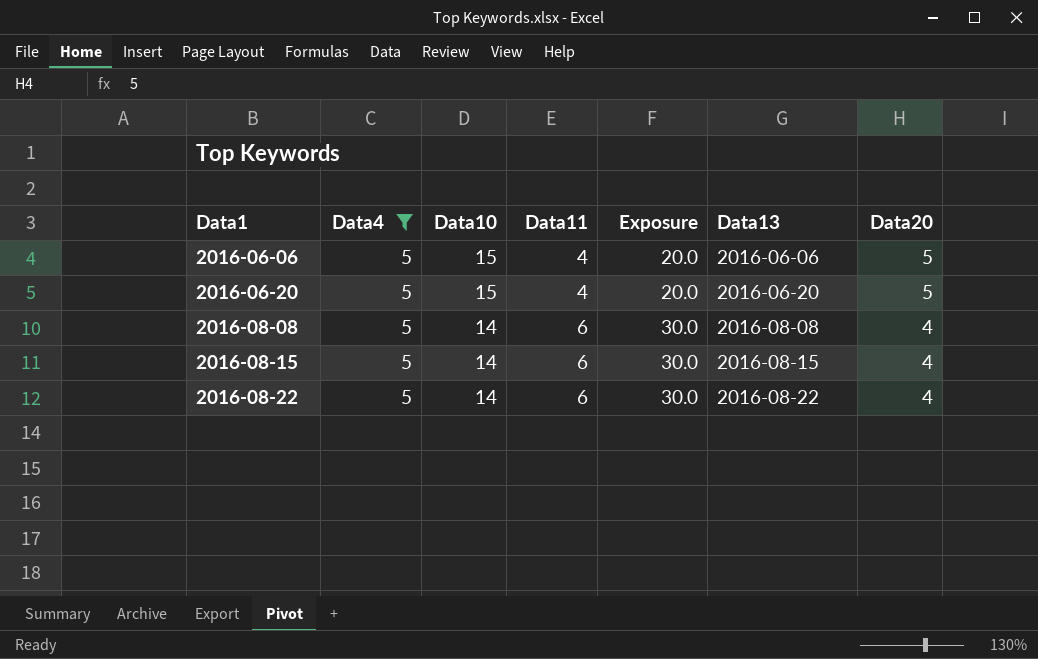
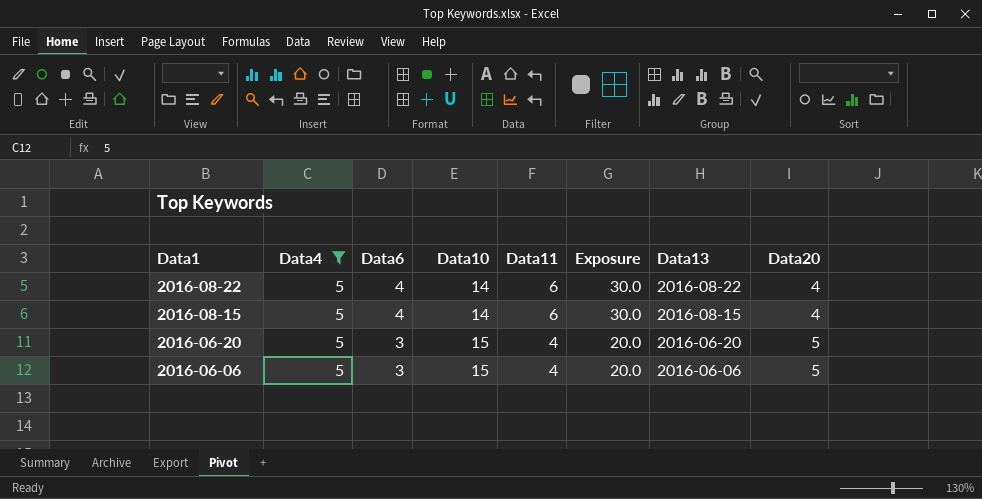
row order: Data1 ascending -> Data1 descending
column Data6 | position: none -> 3
row 2016-08-08: 5 | 14 | 6 | 30.0 | 2016-08-08 | 4 -> none

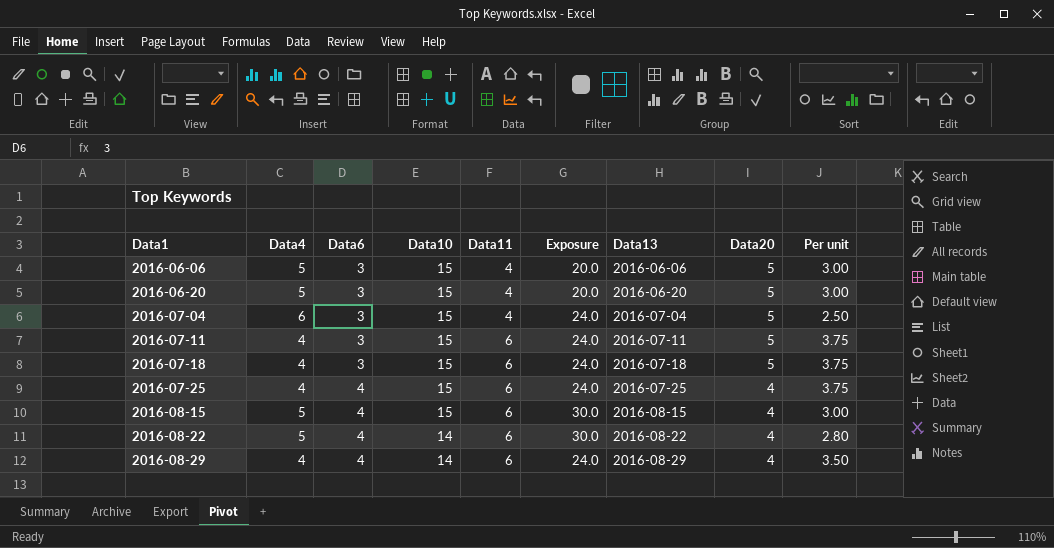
filter: Data4 = 5 -> none
row order: Data1 descending -> Data1 ascending
column Per unit | formula: none -> [Data10] / [Data4]
2016-08-15 | Data10: 14 -> 15

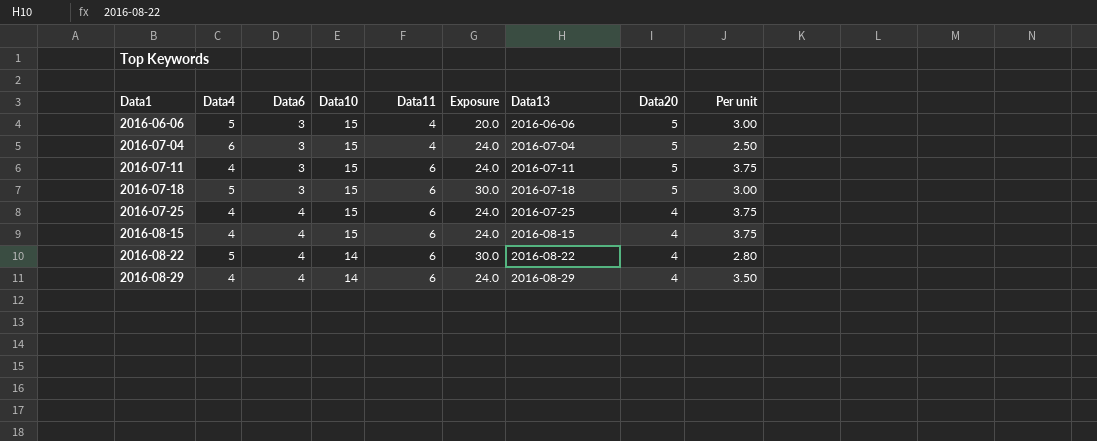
row 2016-06-20: 5 | 3 | 15 | 4 | 20.0 | 2016-06-20 | 5 | 3.00 -> none
2016-07-18 | Data4: 4 -> 5
2016-07-18 | Exposure: 24.0 -> 30.0
2016-07-18 | Per unit: 3.75 -> 3.00
2016-08-15 | Data4: 5 -> 4
2016-08-15 | Exposure: 30.0 -> 24.0
2016-08-15 | Per unit: 3.00 -> 3.75

